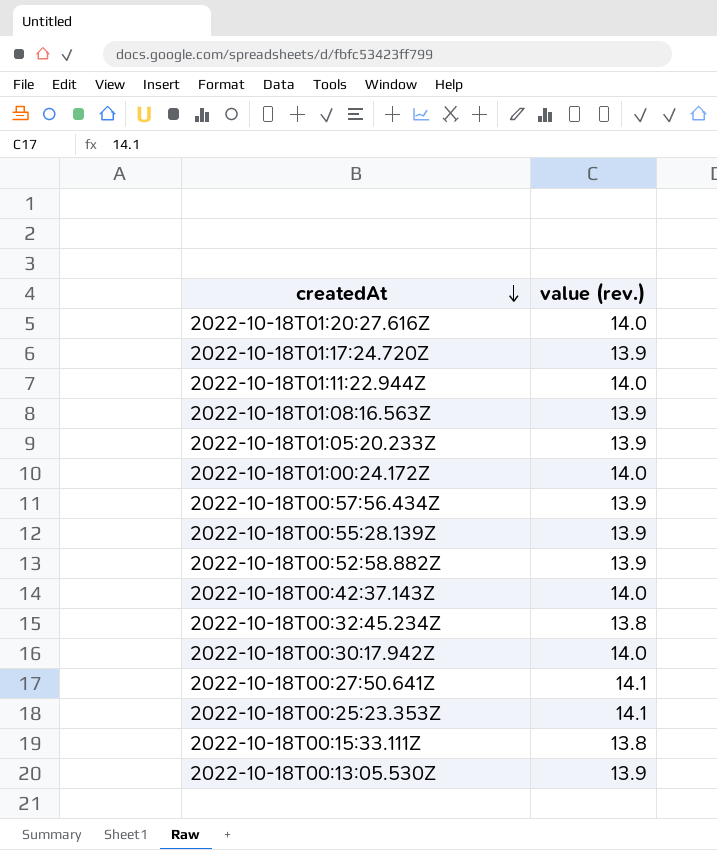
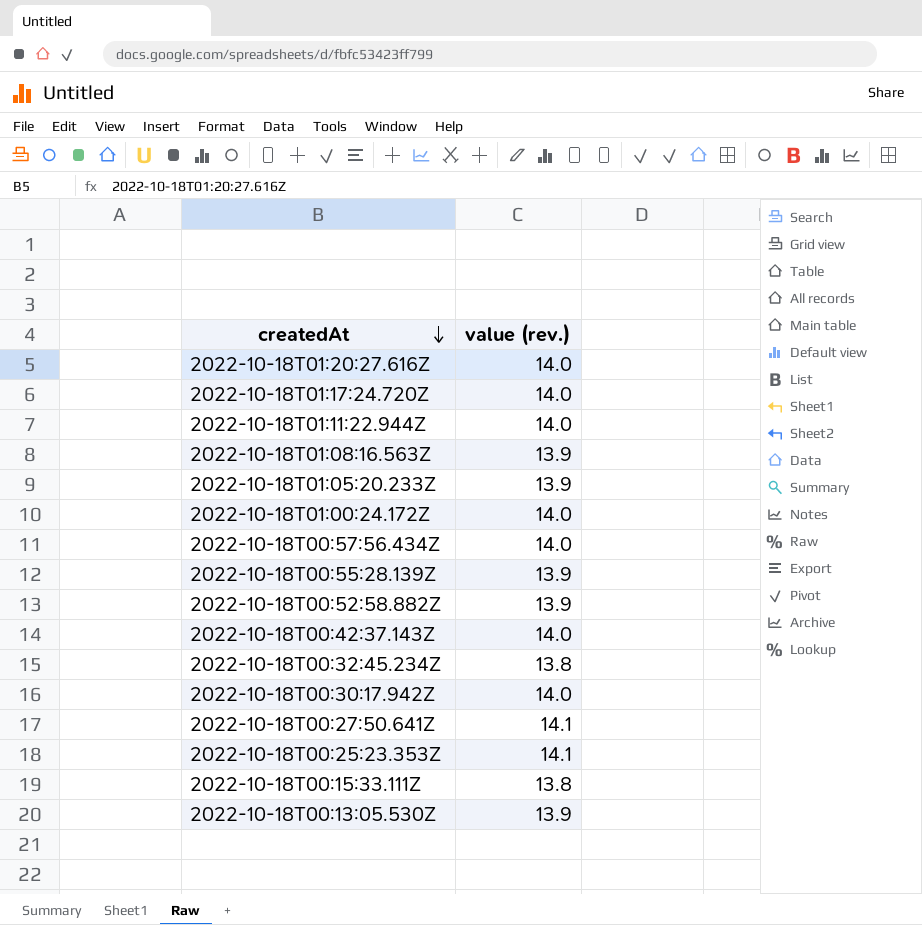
2022-10-18T01:17:24.720Z | value (rev.): 13.9 -> 14.0
2022-10-18T00:57:56.434Z | value (rev.): 13.9 -> 14.0

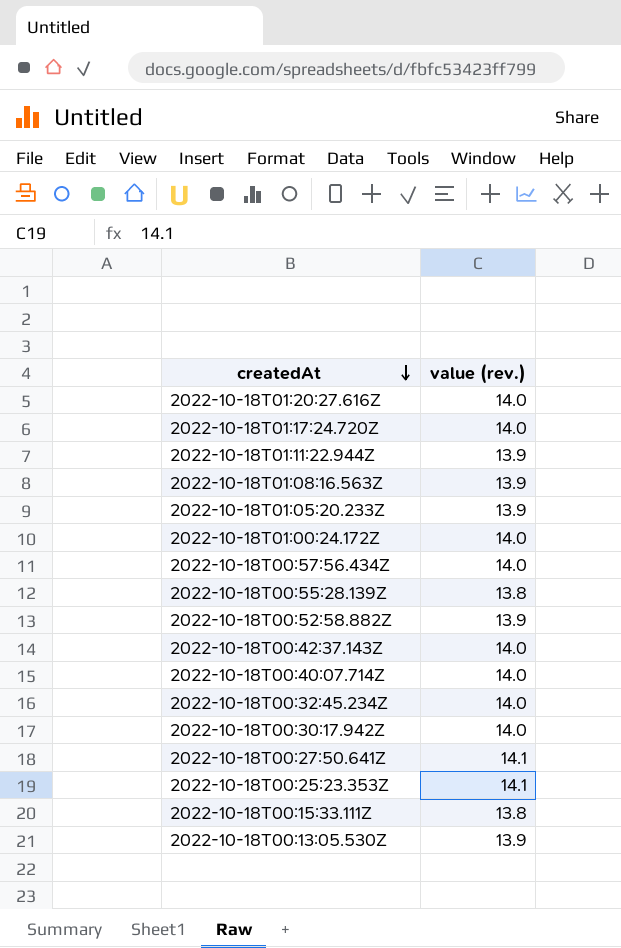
2022-10-18T01:11:22.944Z | value (rev.): 14.0 -> 13.9
2022-10-18T00:55:28.139Z | value (rev.): 13.9 -> 13.8
row 2022-10-18T00:40:07.714Z: none -> 14.0
2022-10-18T00:32:45.234Z | value (rev.): 13.8 -> 14.0

